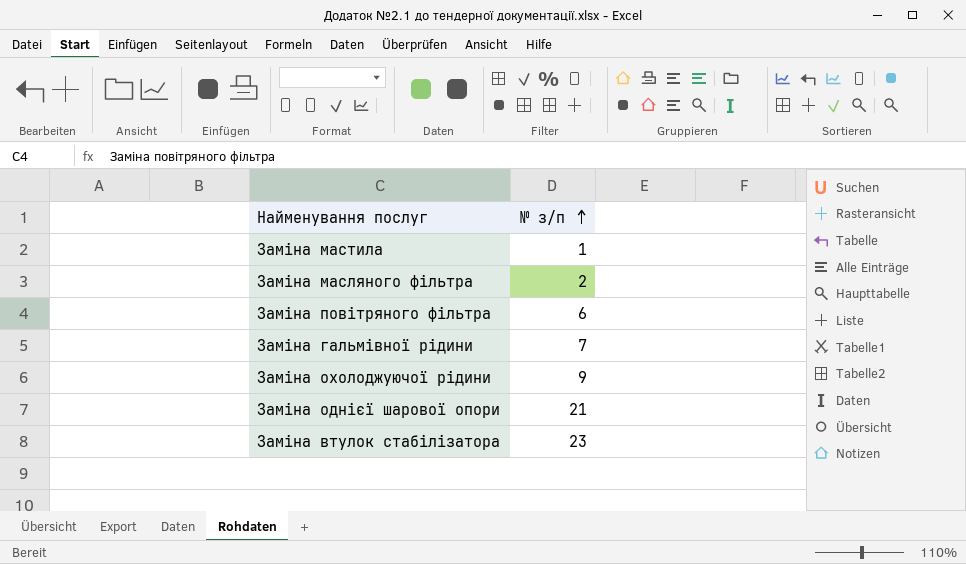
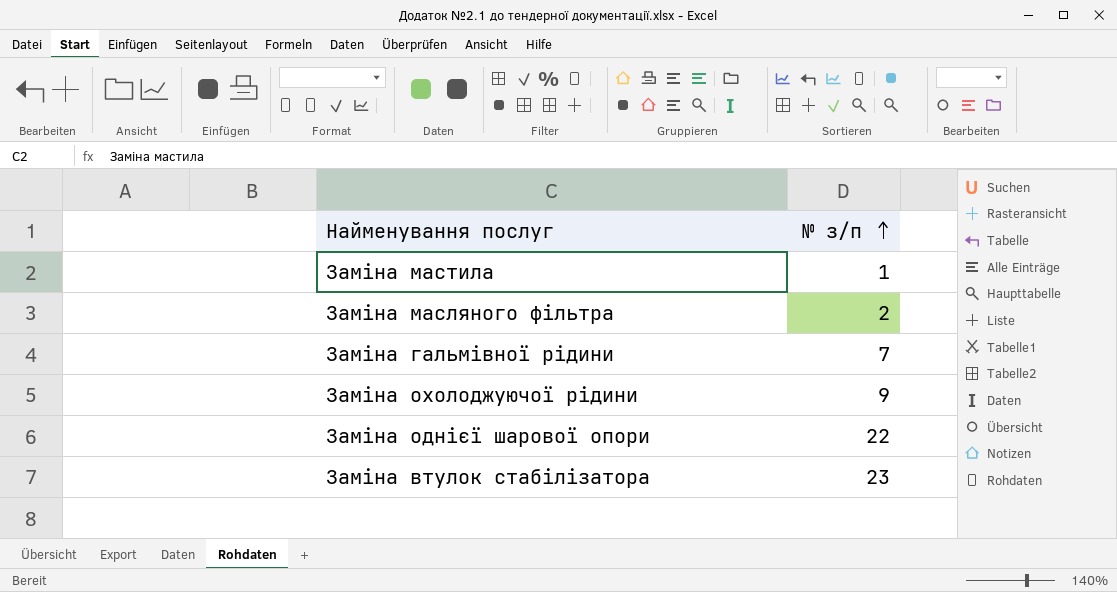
row Заміна повітряного фільтра: 6 -> none
Заміна однієї шарової опори | № з/п: 21 -> 22

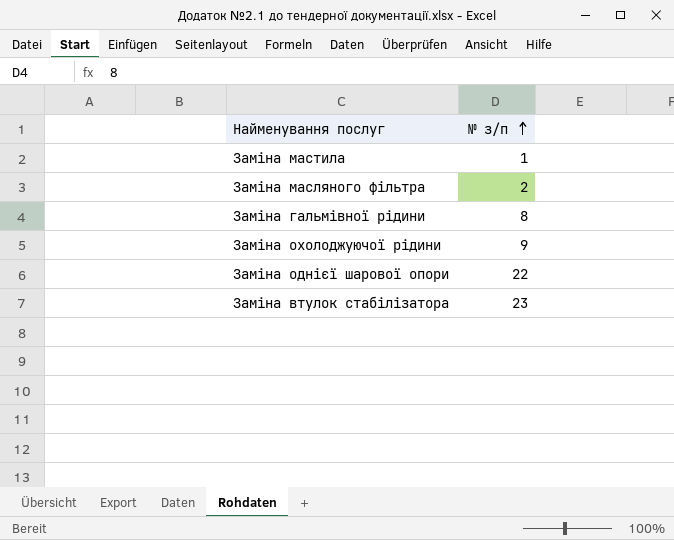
Заміна гальмівної рідини | № з/п: 7 -> 8

